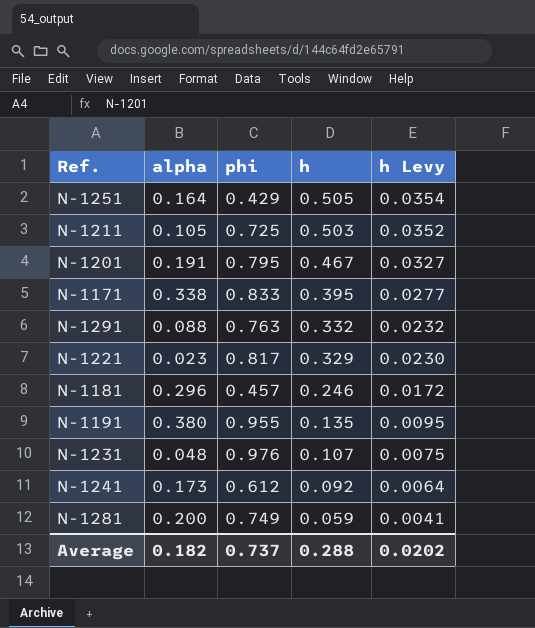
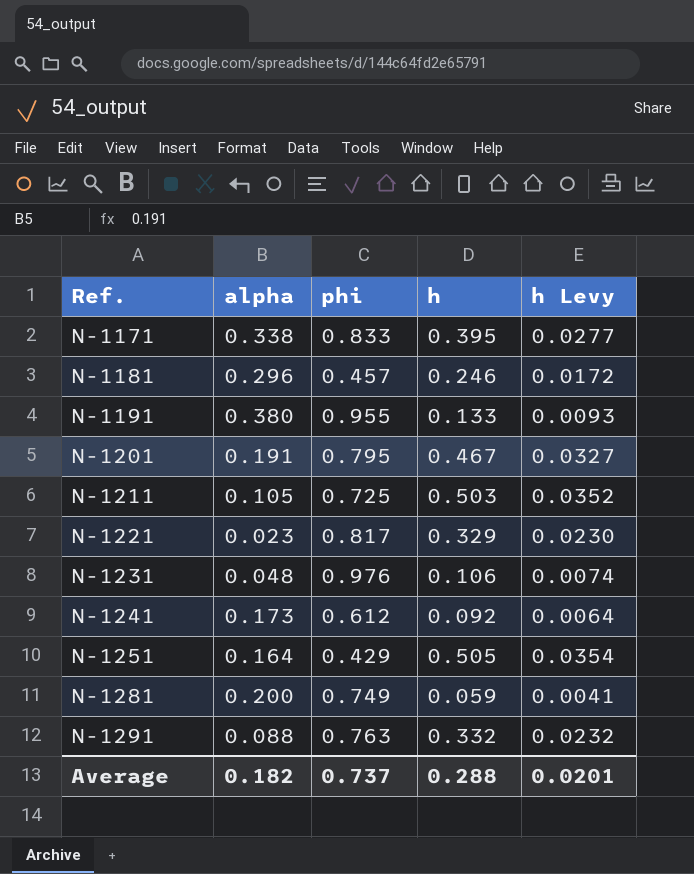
row order: h descending -> Ref. ascending
N-1191 | h: 0.135 -> 0.133
N-1191 | h Levy: 0.0095 -> 0.0093
N-1231 | h: 0.107 -> 0.106
N-1231 | h Levy: 0.0075 -> 0.0074
Average | h Levy: 0.0202 -> 0.0201

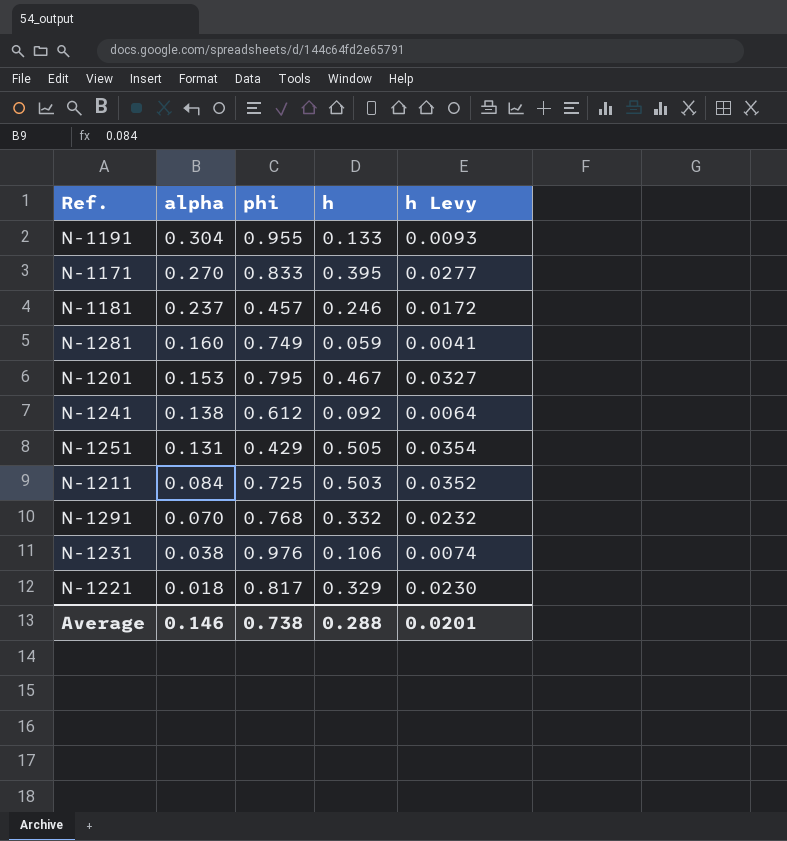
row order: Ref. ascending -> alpha descending
N-1191 | alpha: 0.380 -> 0.304
N-1171 | alpha: 0.338 -> 0.270
N-1181 | alpha: 0.296 -> 0.237
N-1281 | alpha: 0.200 -> 0.160
N-1201 | alpha: 0.191 -> 0.153
N-1241 | alpha: 0.173 -> 0.138
N-1251 | alpha: 0.164 -> 0.131
N-1211 | alpha: 0.105 -> 0.084
N-1291 | alpha: 0.088 -> 0.070
N-1291 | phi: 0.763 -> 0.768
N-1231 | alpha: 0.048 -> 0.038
N-1221 | alpha: 0.023 -> 0.018
Average | alpha: 0.182 -> 0.146
Average | phi: 0.737 -> 0.738

